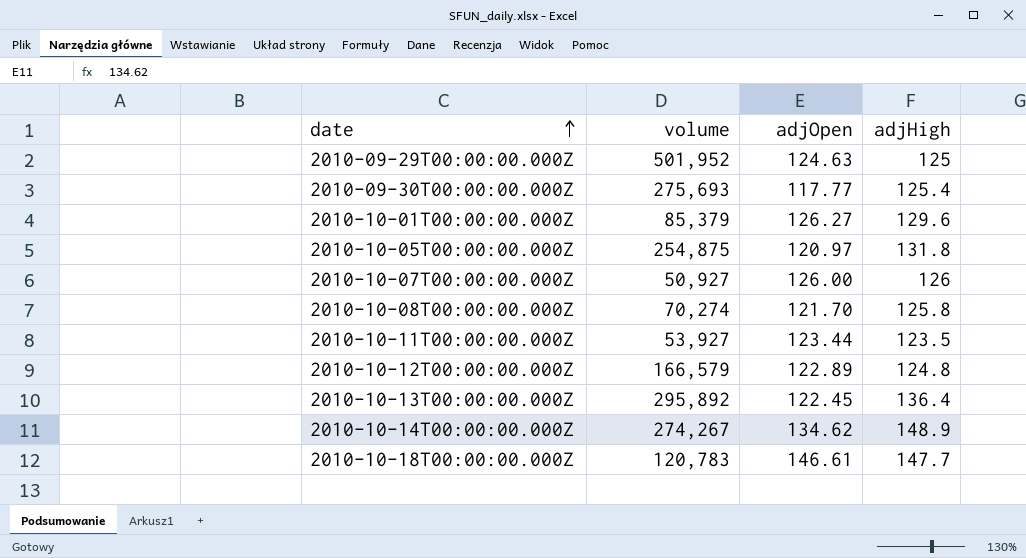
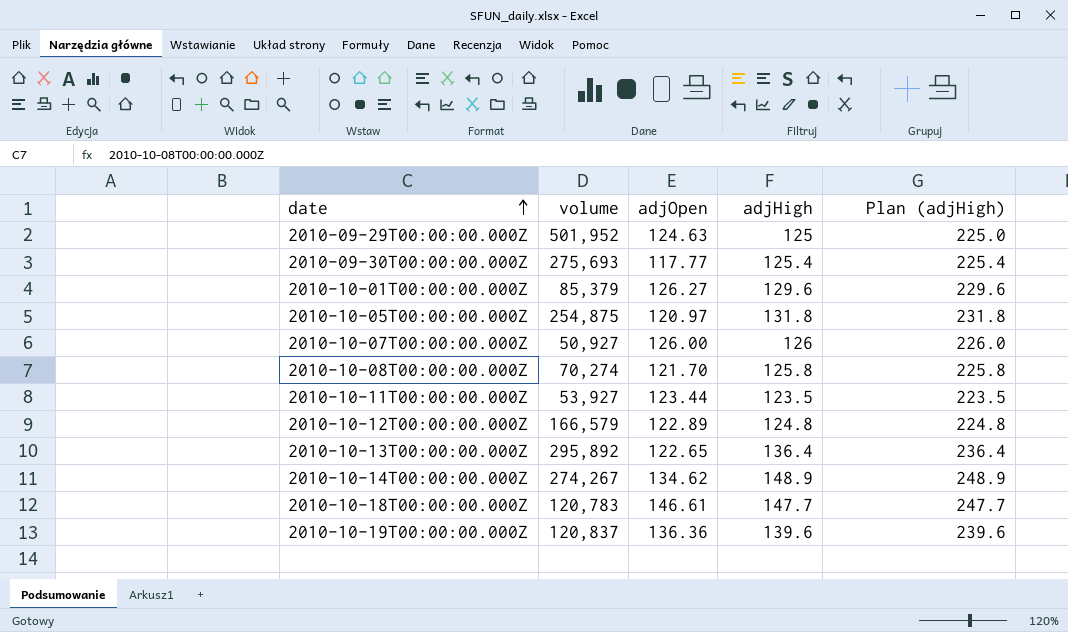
column Plan (adjHigh) | formula: none -> [adjHigh] + 100
2010-10-13T00:00:00.000Z | adjOpen: 122.45 -> 122.65
row 2010-10-19T00:00:00.000Z: none -> 120,837 | 136.36 | 139.6 | 239.6

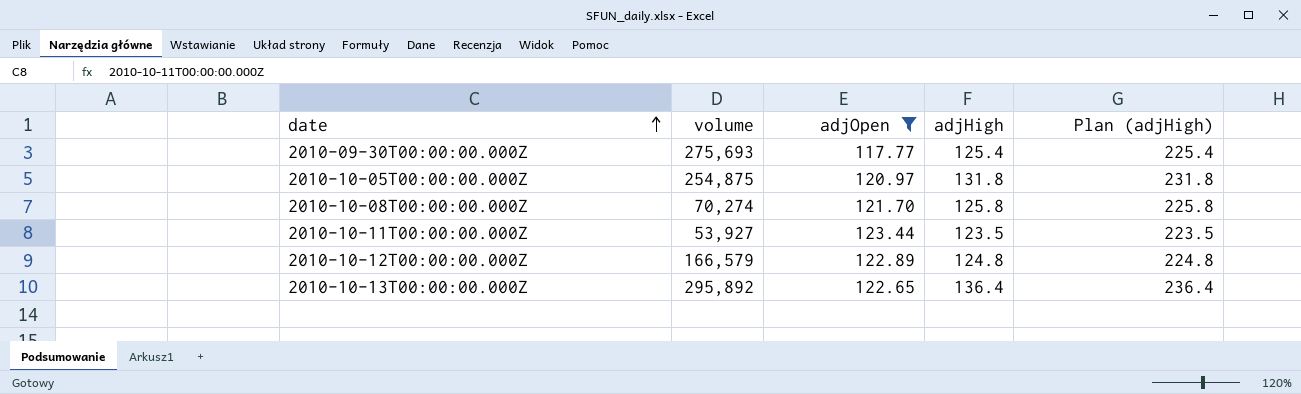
filter: none -> adjOpen <= 123.44

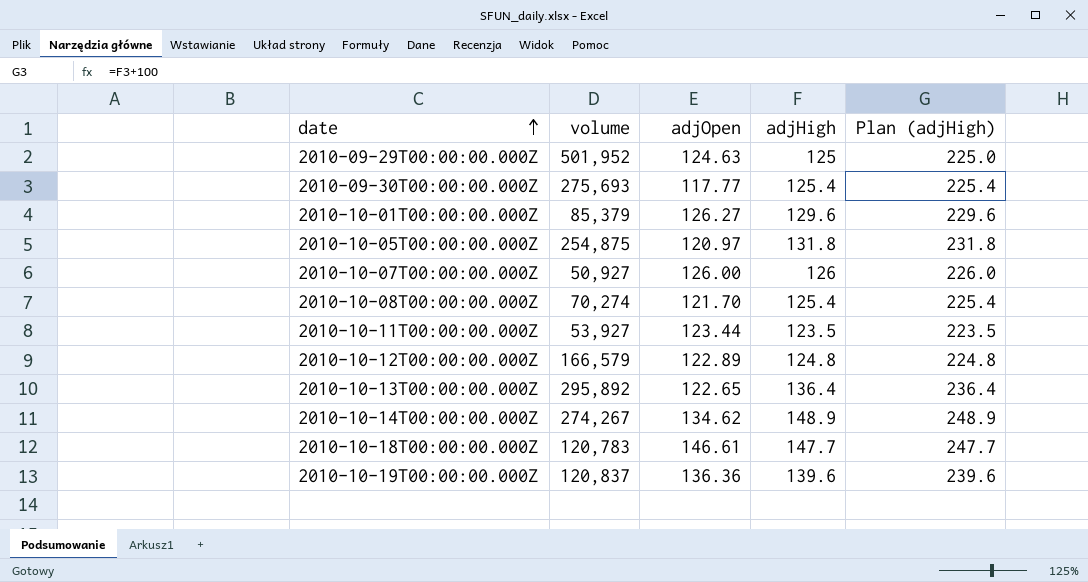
filter: adjOpen <= 123.44 -> none
2010-10-08T00:00:00.000Z | adjHigh: 125.8 -> 125.4
2010-10-08T00:00:00.000Z | Plan (adjHigh): 225.8 -> 225.4

